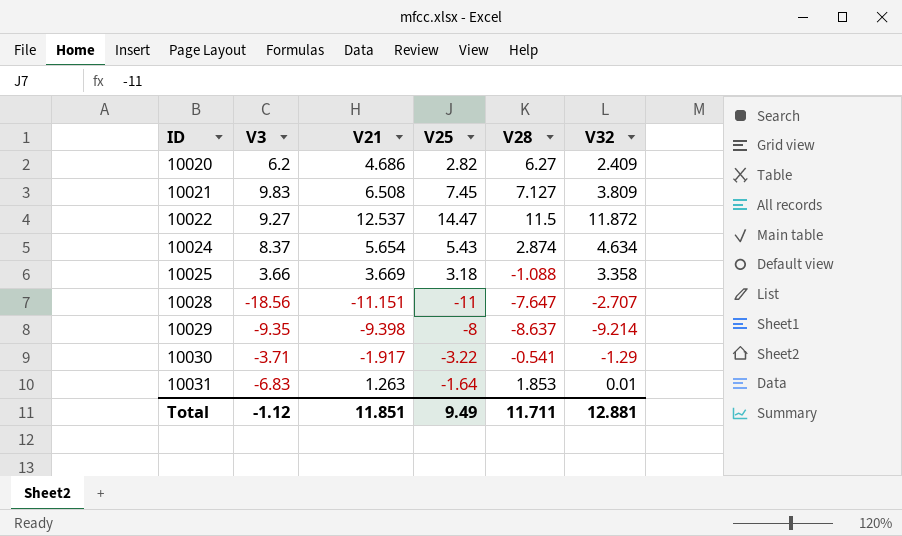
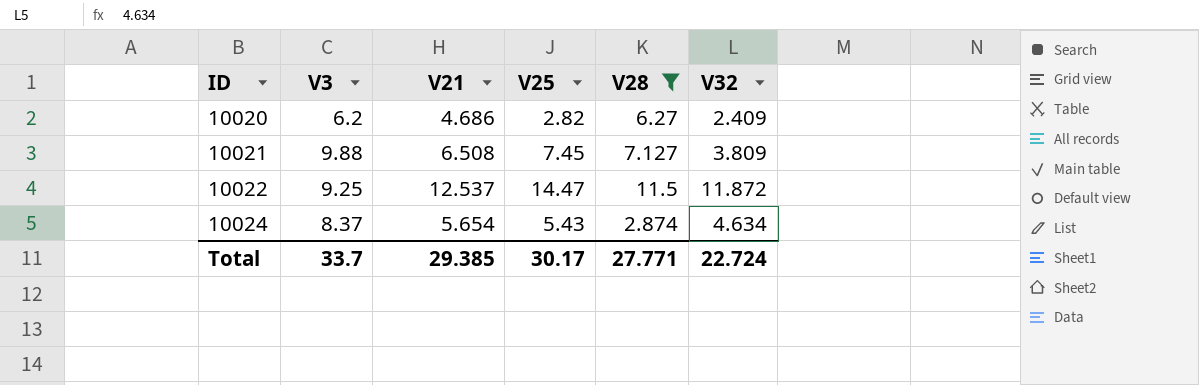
filter: none -> V28 >= 2.874
10021 | V3: 9.83 -> 9.88
10022 | V3: 9.27 -> 9.25
Total | V3: -1.12 -> 33.7
Total | V21: 11.851 -> 29.385
Total | V25: 9.49 -> 30.17
Total | V28: 11.711 -> 27.771
Total | V32: 12.881 -> 22.724

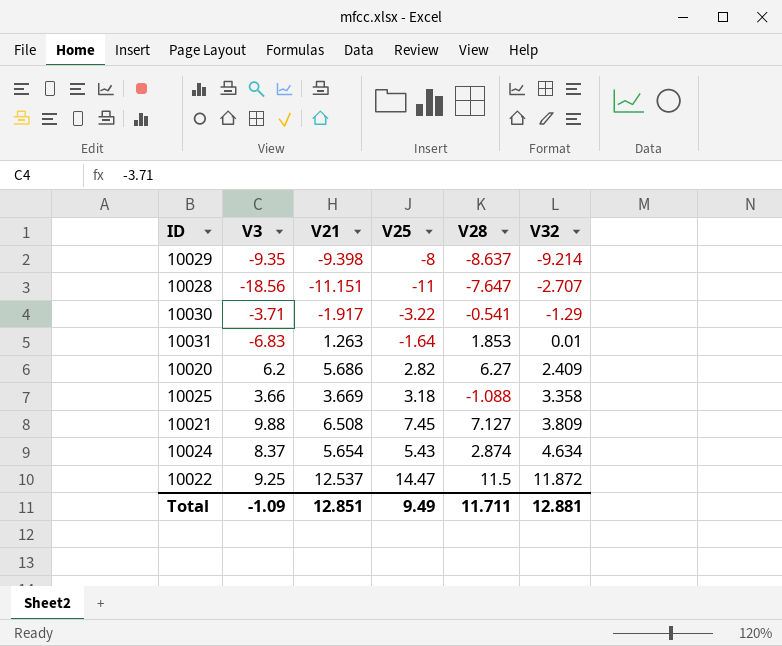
filter: V28 >= 2.874 -> none
row order: ID ascending -> V32 ascending
10020 | V21: 4.686 -> 5.686
Total | V3: 33.7 -> -1.09
Total | V21: 29.385 -> 12.851
Total | V25: 30.17 -> 9.49
Total | V28: 27.771 -> 11.711
Total | V32: 22.724 -> 12.881

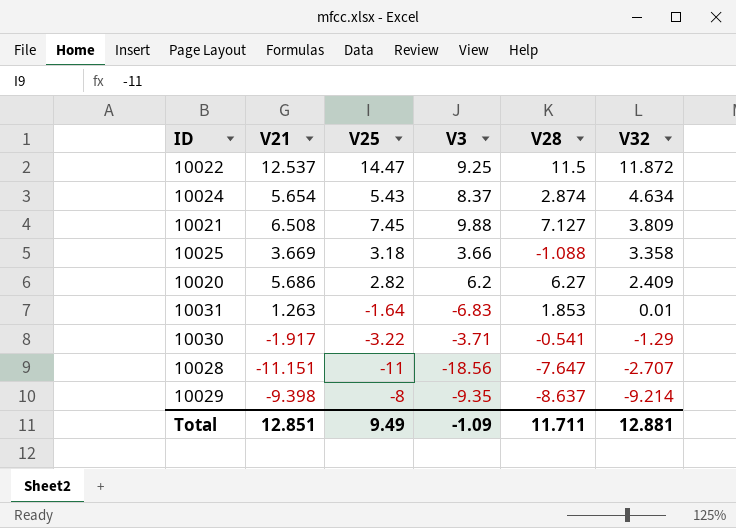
row order: V32 ascending -> V32 descending
column V3 | position: 2 -> 4

